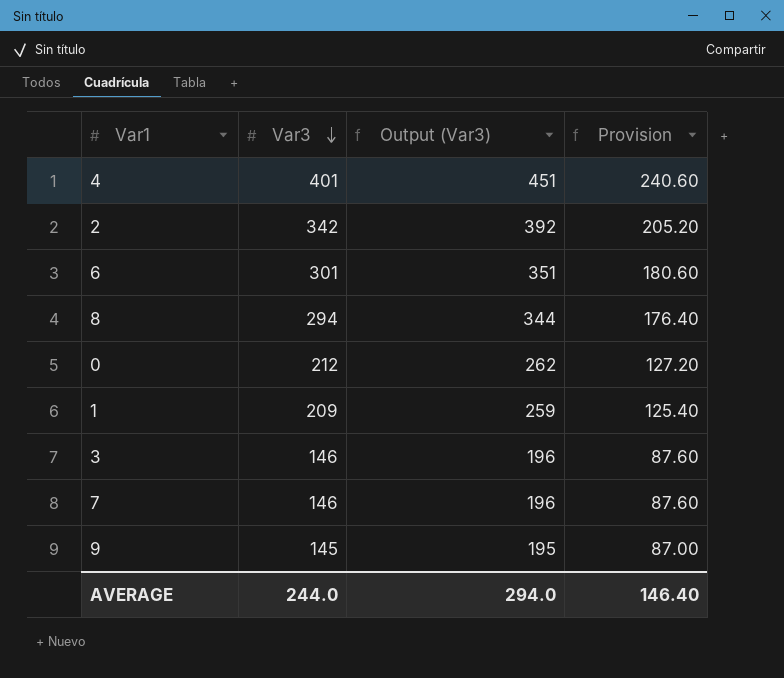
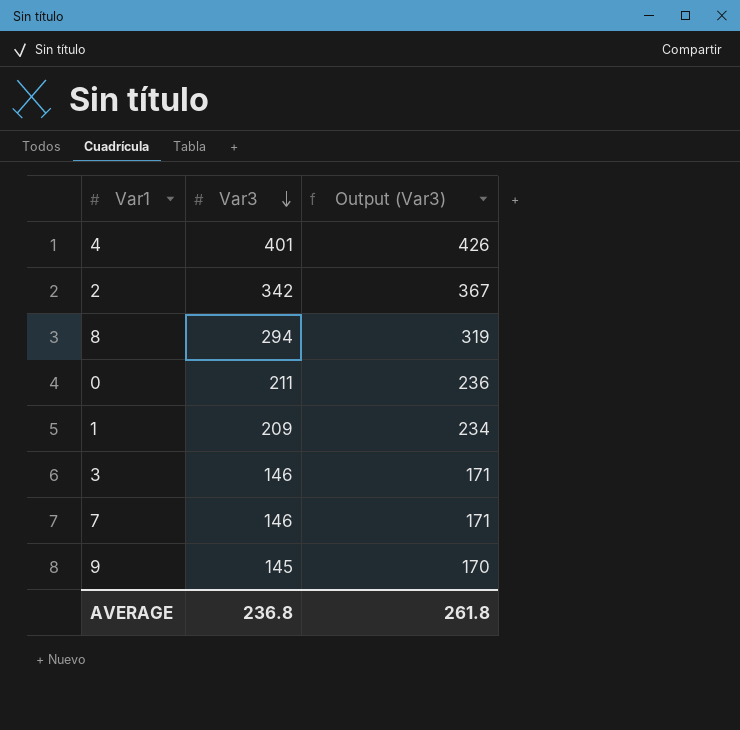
column Provision | formula: [Var3] * 0.6 -> none
column Output (Var3) | formula: [Var3] + 50 -> [Var3] + 25
row 6: 301 | 351 | 180.60 -> none
0 | Var3: 212 -> 211
AVERAGE | Var3: 244.0 -> 236.8
AVERAGE | Output (Var3): 294.0 -> 261.8

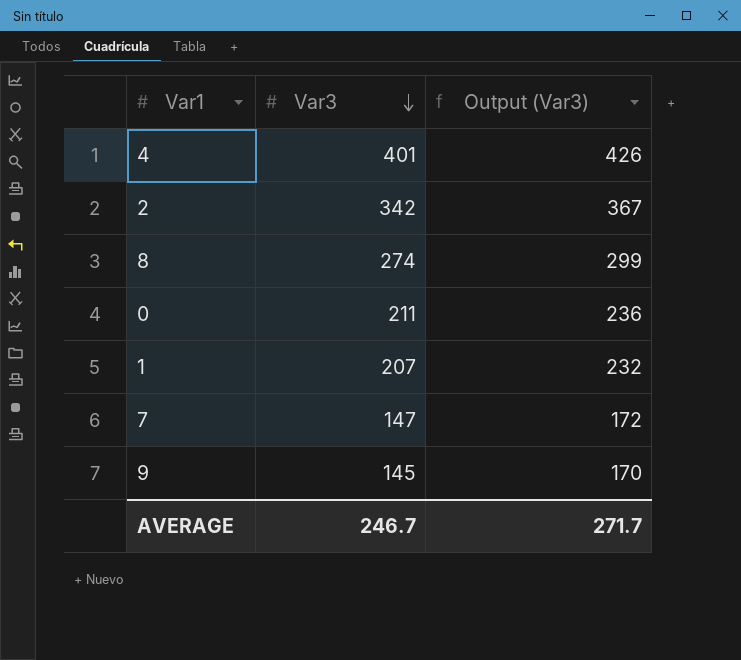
row 3: 146 | 171 -> none
8 | Var3: 294 -> 274
8 | Output (Var3): 319 -> 299
1 | Var3: 209 -> 207
1 | Output (Var3): 234 -> 232
7 | Var3: 146 -> 147
7 | Output (Var3): 171 -> 172
AVERAGE | Var3: 236.8 -> 246.7
AVERAGE | Output (Var3): 261.8 -> 271.7

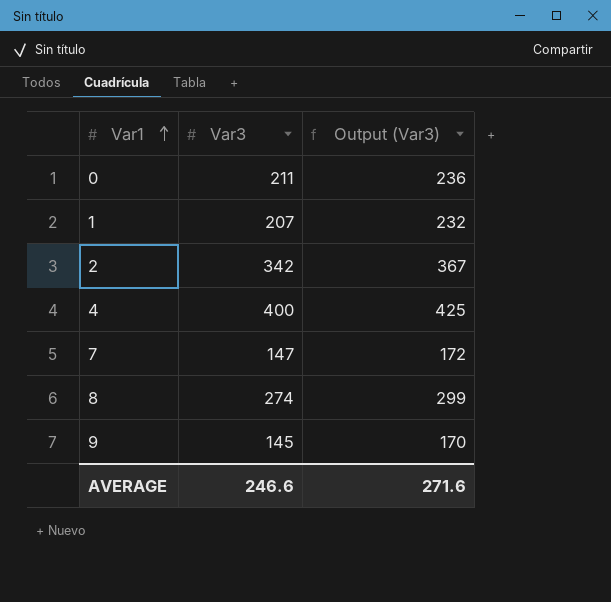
row order: Var3 descending -> Var1 ascending
4 | Var3: 401 -> 400
4 | Output (Var3): 426 -> 425
AVERAGE | Var3: 246.7 -> 246.6
AVERAGE | Output (Var3): 271.7 -> 271.6

